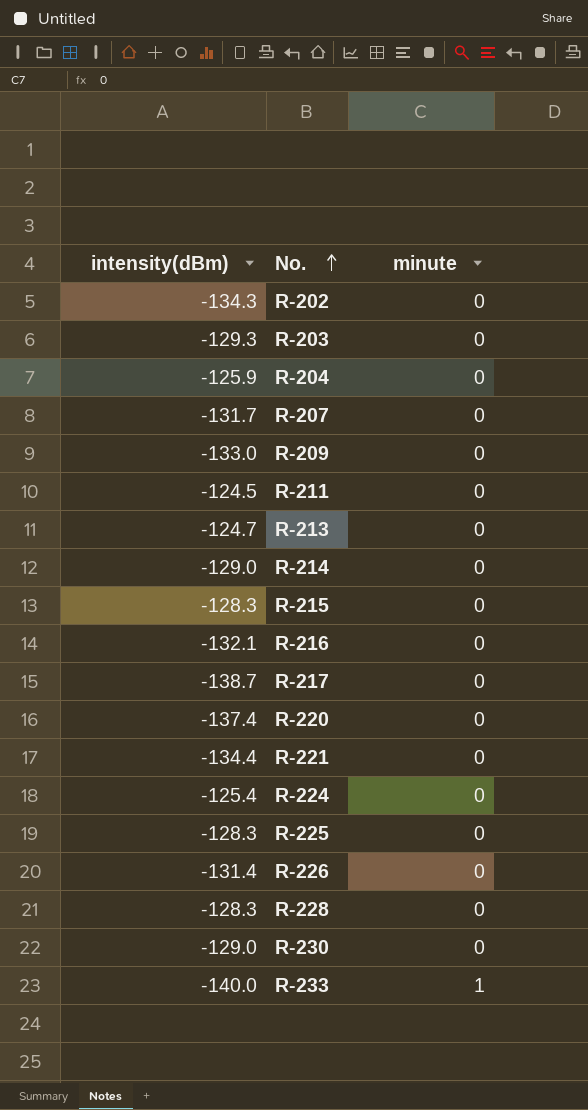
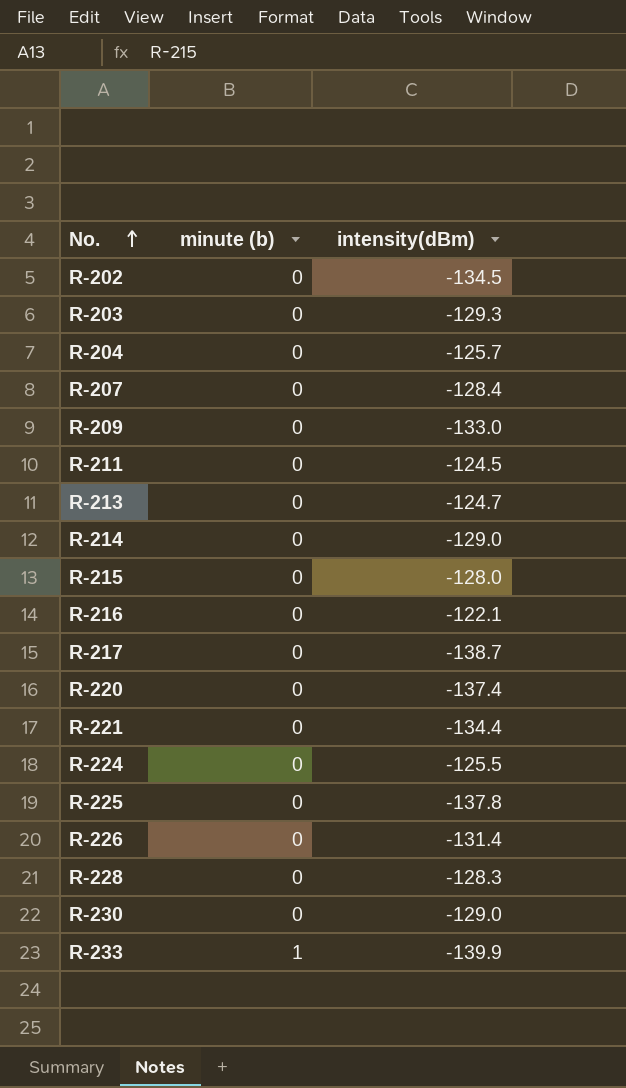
column name: minute -> minute (b)
column intensity(dBm) | position: 1 -> 3
R-202 | intensity(dBm): -134.3 -> -134.5
R-204 | intensity(dBm): -125.9 -> -125.7
R-207 | intensity(dBm): -131.7 -> -128.4
R-215 | intensity(dBm): -128.3 -> -128.0
R-216 | intensity(dBm): -132.1 -> -122.1
R-224 | intensity(dBm): -125.4 -> -125.5
R-225 | intensity(dBm): -128.3 -> -137.8
R-233 | intensity(dBm): -140.0 -> -139.9

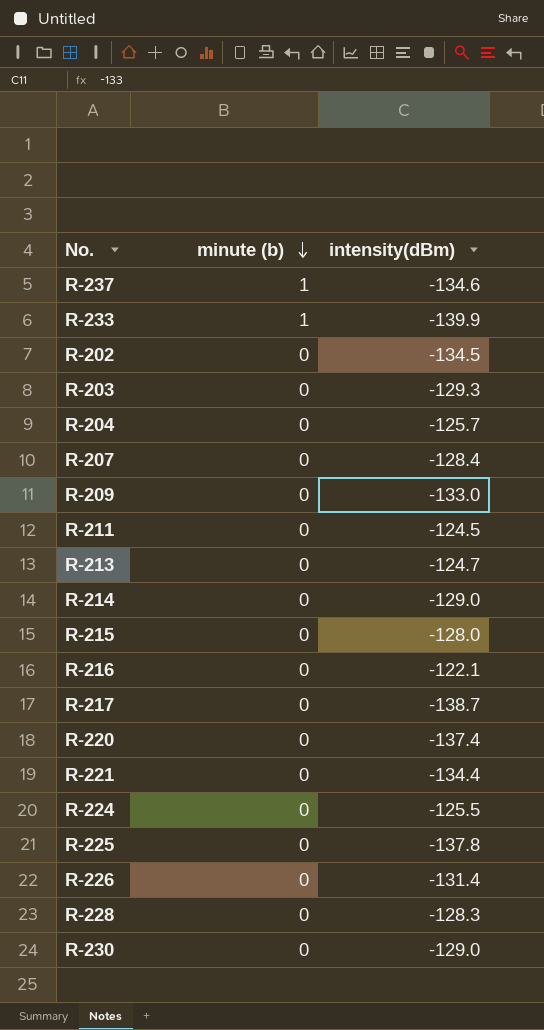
row order: No. ascending -> minute (b) descending
row R-237: none -> 1 | -134.6

